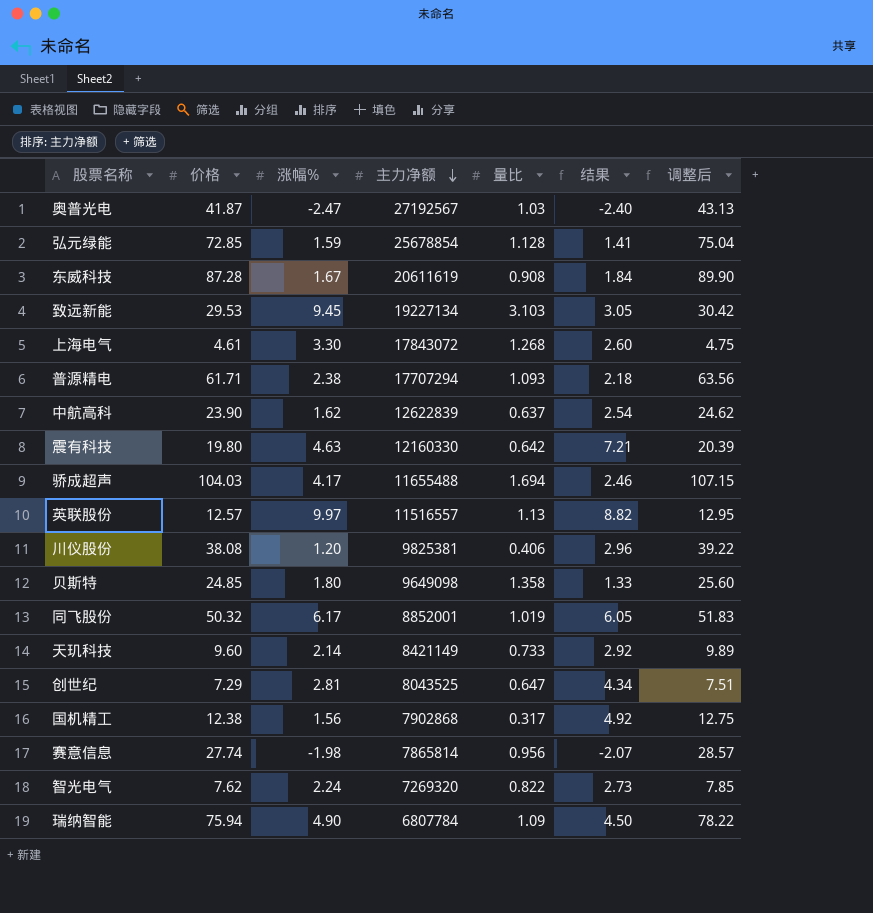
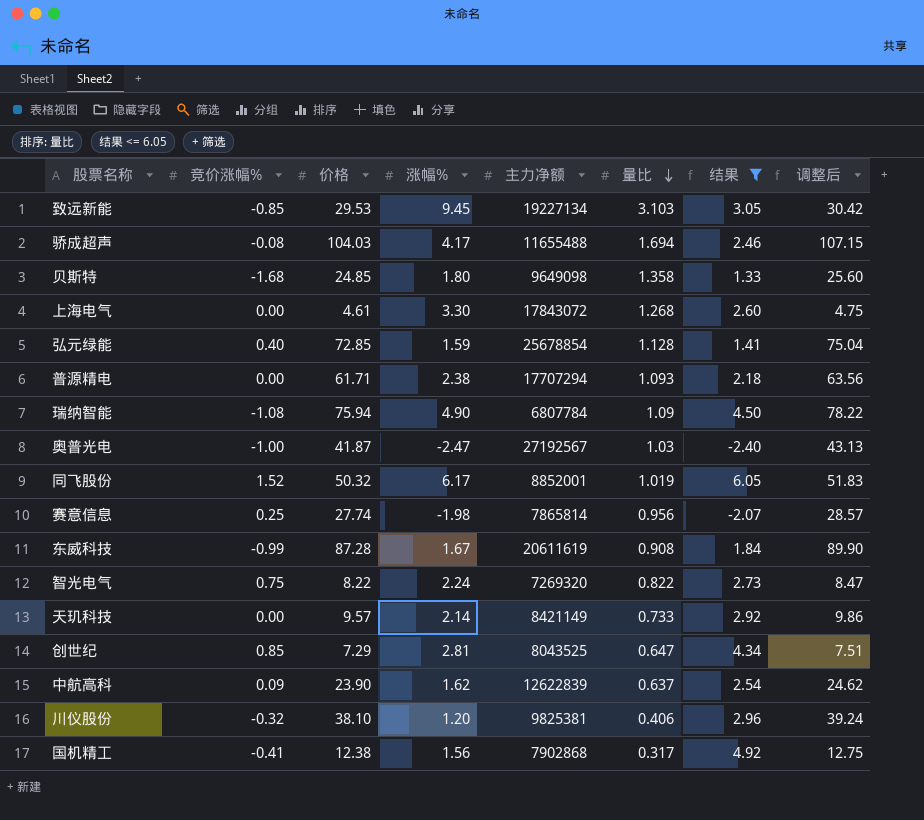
filter: none -> 结果 <= 6.05
row order: 主力净额 descending -> 量比 descending
column 竞价涨幅% | position: none -> 2
智光电气 | 价格: 7.62 -> 8.22
智光电气 | 调整后: 7.85 -> 8.47
天玑科技 | 价格: 9.60 -> 9.57
天玑科技 | 调整后: 9.89 -> 9.86
川仪股份 | 价格: 38.08 -> 38.10
川仪股份 | 调整后: 39.22 -> 39.24

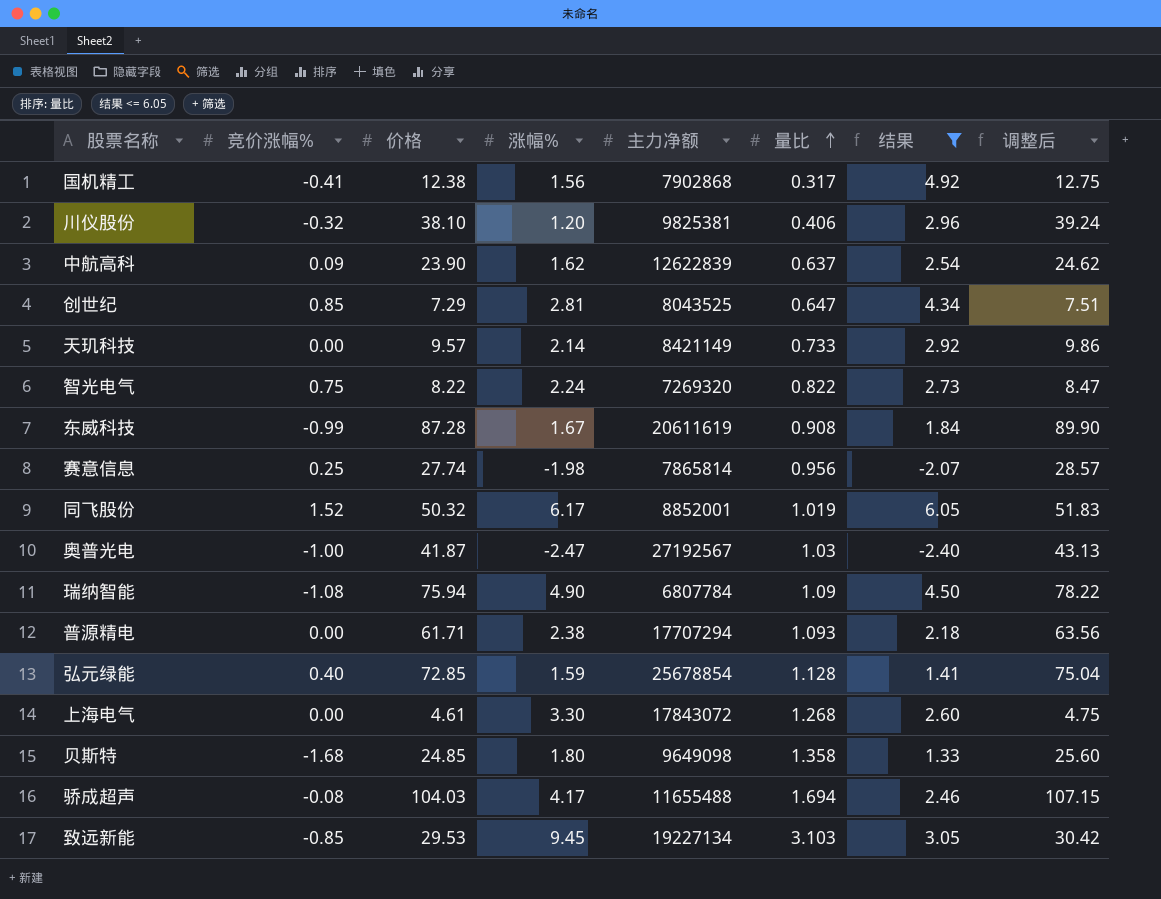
row order: 量比 descending -> 量比 ascending

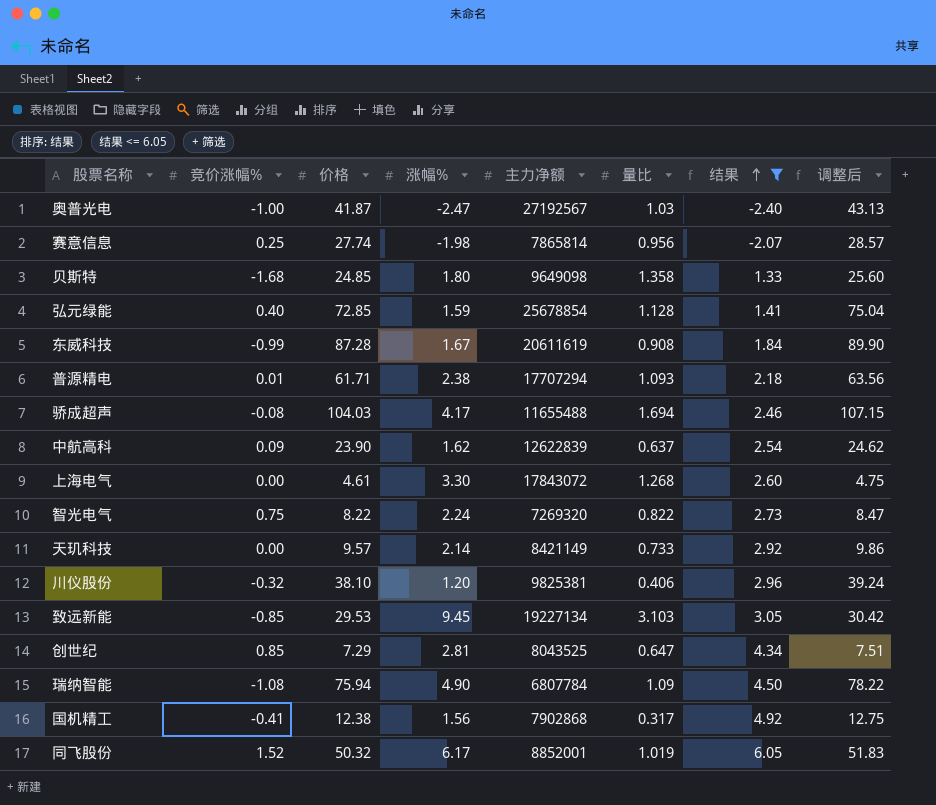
row order: 量比 ascending -> 结果 ascending
普源精电 | 竞价涨幅%: 0.00 -> 0.01

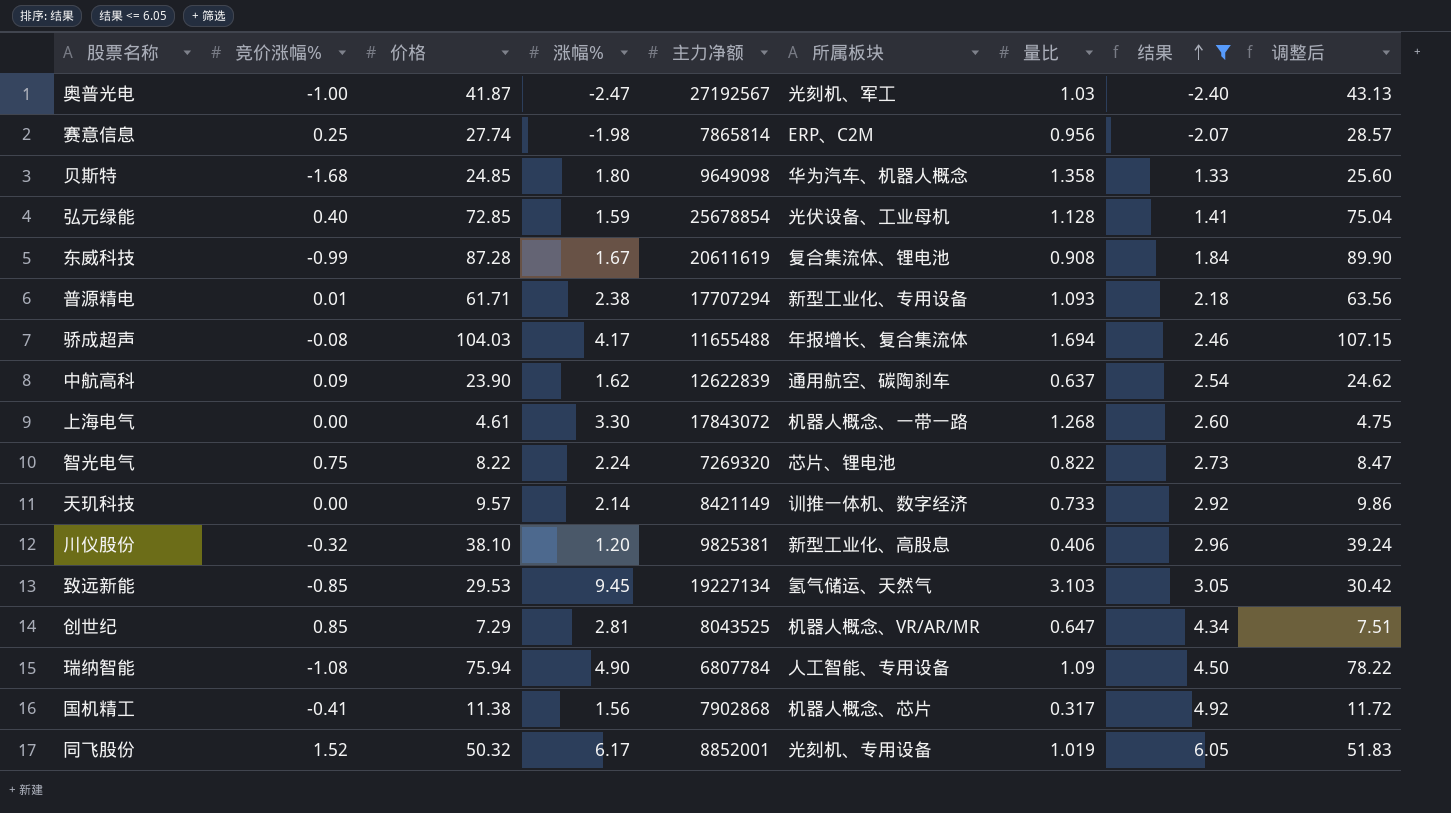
column 所属板块 | position: none -> 6
国机精工 | 价格: 12.38 -> 11.38
国机精工 | 调整后: 12.75 -> 11.72

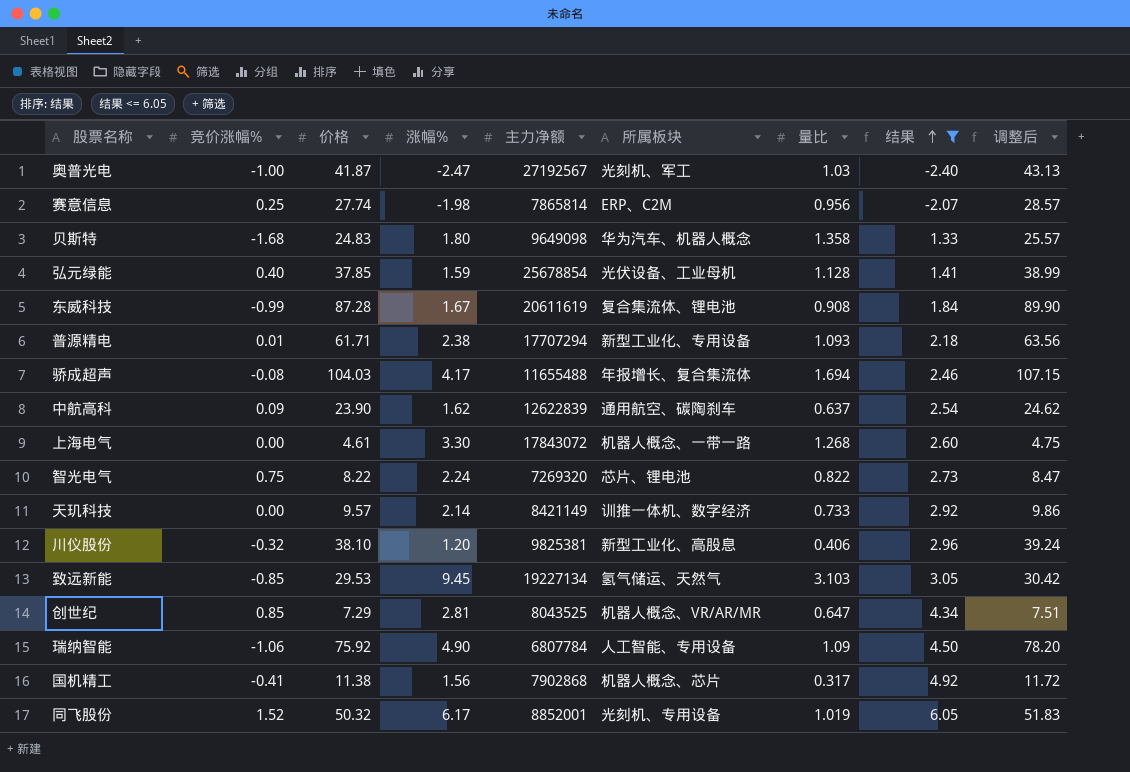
贝斯特 | 价格: 24.85 -> 24.83
贝斯特 | 调整后: 25.60 -> 25.57
弘元绿能 | 价格: 72.85 -> 37.85
弘元绿能 | 调整后: 75.04 -> 38.99
瑞纳智能 | 竞价涨幅%: -1.08 -> -1.06
瑞纳智能 | 价格: 75.94 -> 75.92
瑞纳智能 | 调整后: 78.22 -> 78.20

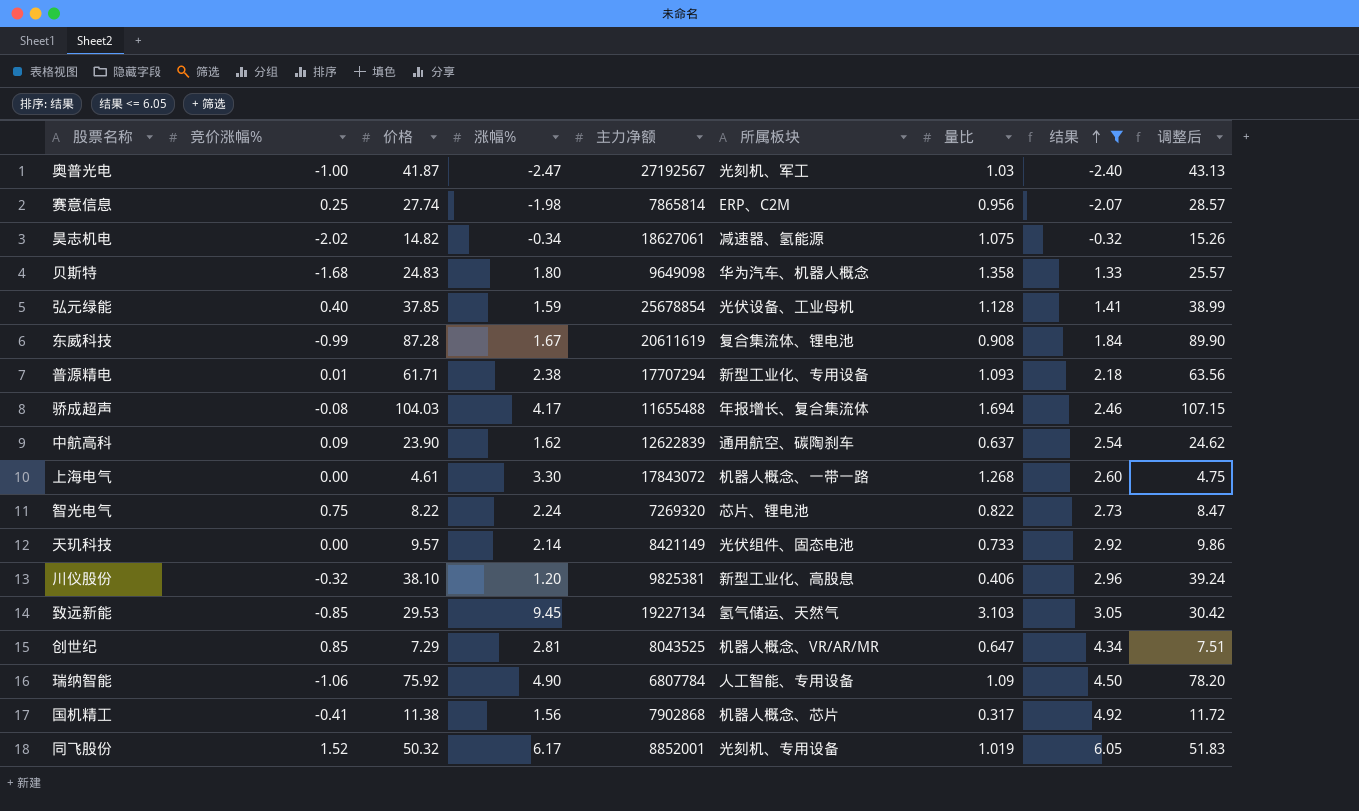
row 昊志机电: none -> -2.02 | 14.82 | -0.34 | 18627061 | 减速器、氢能源 | 1.075 | -0.32 | 15.26
天玑科技 | 所属板块: 训推一体机、数字经济 -> 光伏组件、固态电池

